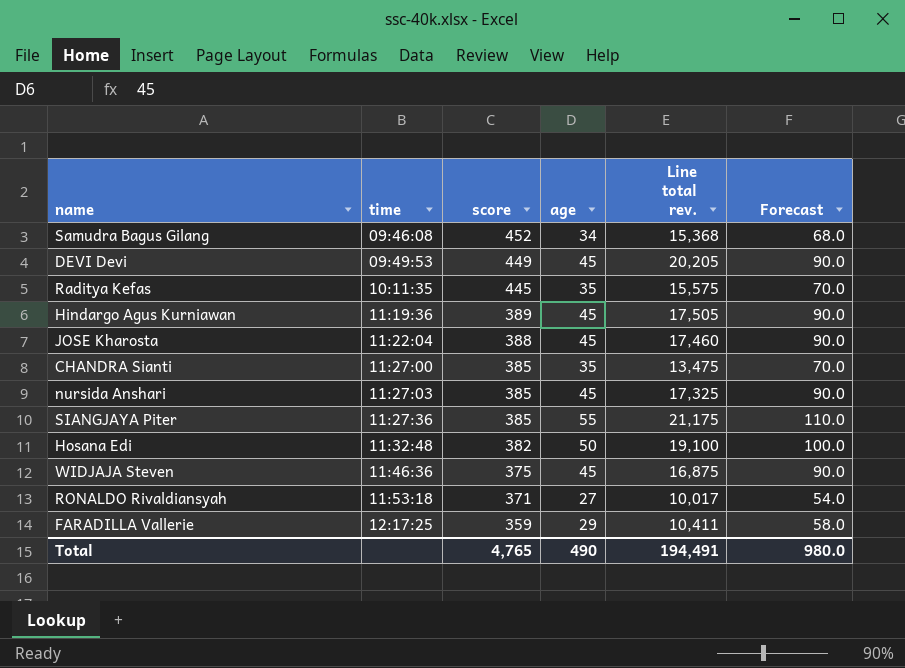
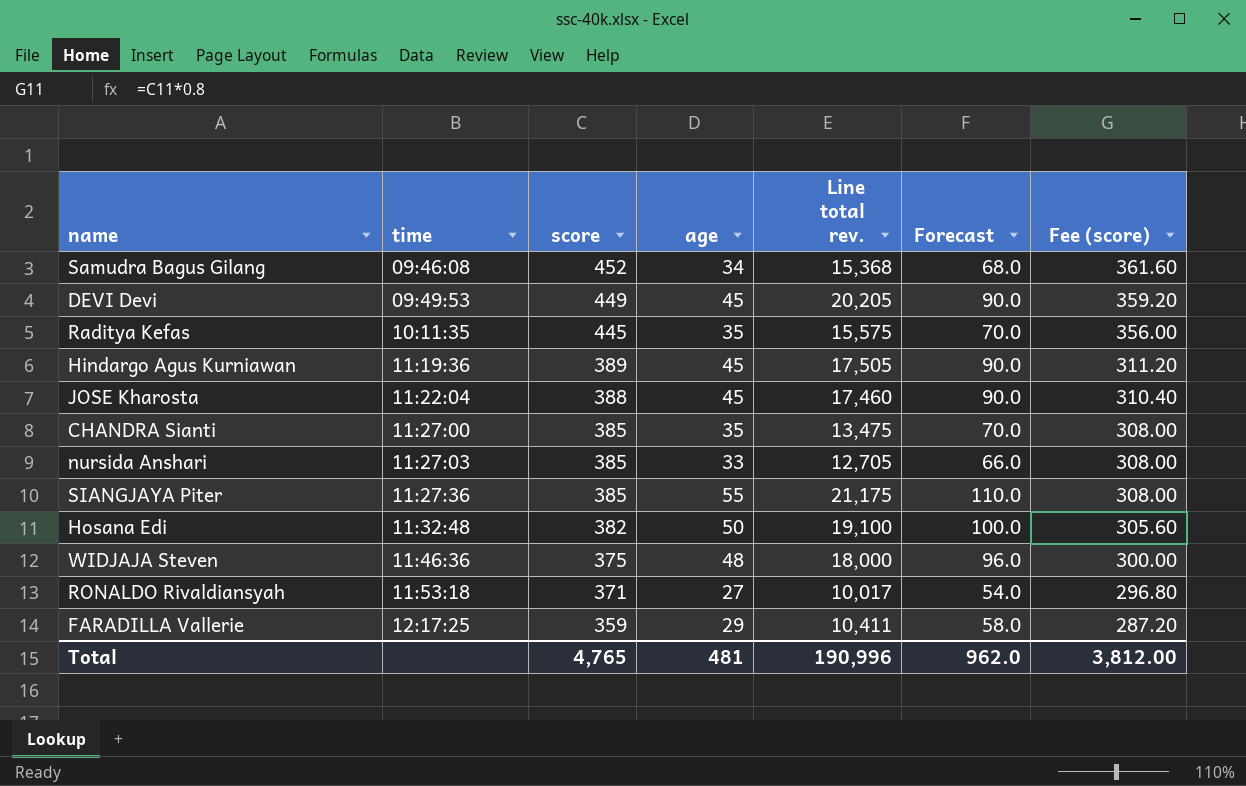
column Fee (score) | formula: none -> [score] * 0.8
nursida Anshari | age: 45 -> 33
nursida Anshari | Line total rev.: 17,325 -> 12,705
nursida Anshari | Forecast: 90.0 -> 66.0
WIDJAJA Steven | age: 45 -> 48
WIDJAJA Steven | Line total rev.: 16,875 -> 18,000
WIDJAJA Steven | Forecast: 90.0 -> 96.0
Total | age: 490 -> 481
Total | Line total rev.: 194,491 -> 190,996
Total | Forecast: 980.0 -> 962.0

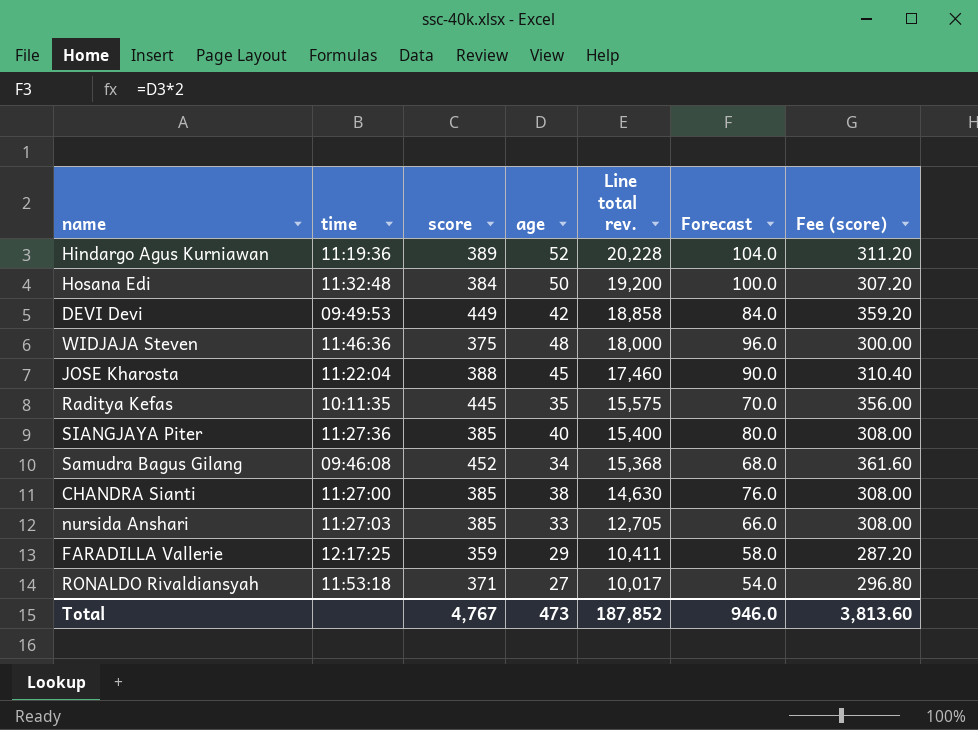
row order: time ascending -> Line total rev. descending
Hindargo Agus Kurniawan | age: 45 -> 52
Hindargo Agus Kurniawan | Line total rev.: 17,505 -> 20,228
Hindargo Agus Kurniawan | Forecast: 90.0 -> 104.0
Hosana Edi | score: 382 -> 384
Hosana Edi | Line total rev.: 19,100 -> 19,200
Hosana Edi | Fee (score): 305.60 -> 307.20
DEVI Devi | age: 45 -> 42
DEVI Devi | Line total rev.: 20,205 -> 18,858
DEVI Devi | Forecast: 90.0 -> 84.0
SIANGJAYA Piter | age: 55 -> 40
SIANGJAYA Piter | Line total rev.: 21,175 -> 15,400
SIANGJAYA Piter | Forecast: 110.0 -> 80.0
CHANDRA Sianti | age: 35 -> 38
CHANDRA Sianti | Line total rev.: 13,475 -> 14,630
CHANDRA Sianti | Forecast: 70.0 -> 76.0
Total | score: 4,765 -> 4,767
Total | age: 481 -> 473
Total | Line total rev.: 190,996 -> 187,852
Total | Forecast: 962.0 -> 946.0
Total | Fee (score): 3,812.00 -> 3,813.60

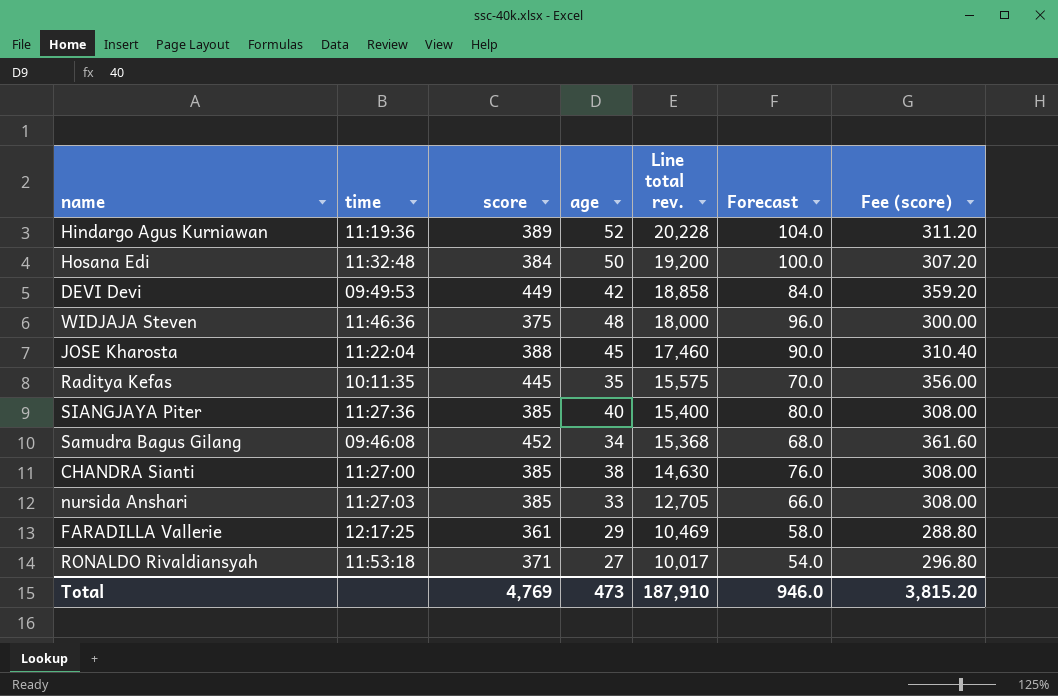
FARADILLA Vallerie | score: 359 -> 361
FARADILLA Vallerie | Line total rev.: 10,411 -> 10,469
FARADILLA Vallerie | Fee (score): 287.20 -> 288.80
Total | score: 4,767 -> 4,769
Total | Line total rev.: 187,852 -> 187,910
Total | Fee (score): 3,813.60 -> 3,815.20

